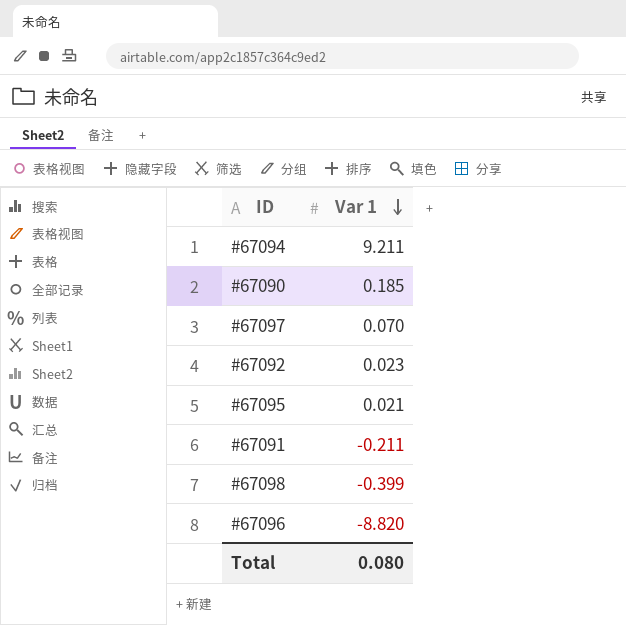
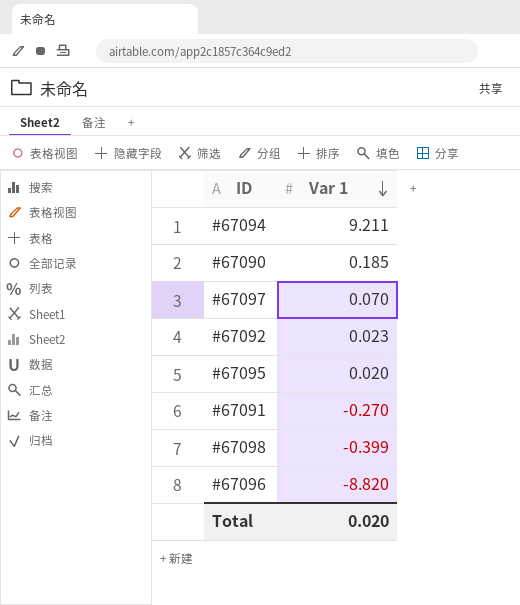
#67095 | Var 1: 0.021 -> 0.020
#67091 | Var 1: -0.211 -> -0.270
Total | Var 1: 0.080 -> 0.020

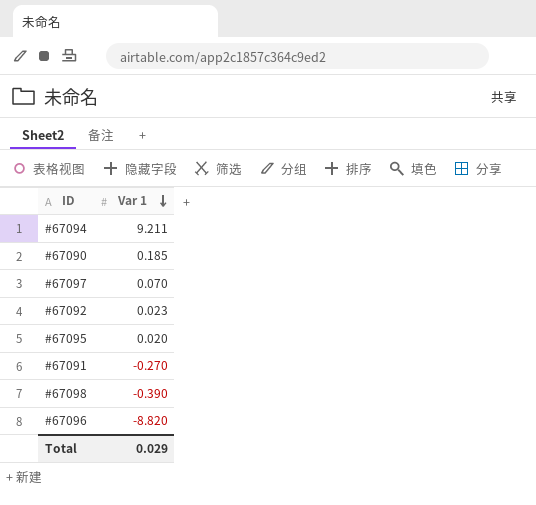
#67098 | Var 1: -0.399 -> -0.390
Total | Var 1: 0.020 -> 0.029

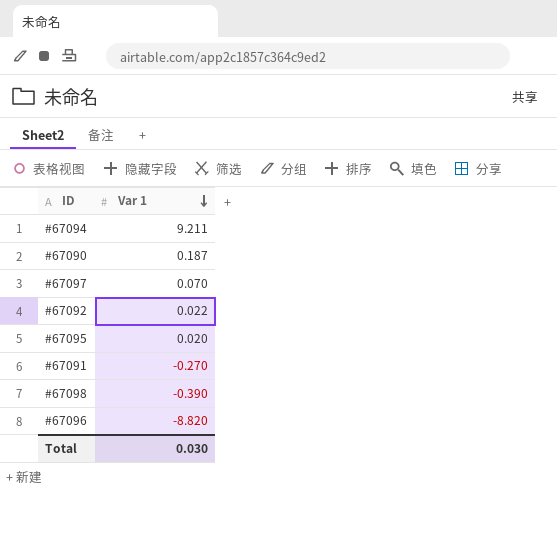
#67090 | Var 1: 0.185 -> 0.187
#67092 | Var 1: 0.023 -> 0.022
Total | Var 1: 0.029 -> 0.030

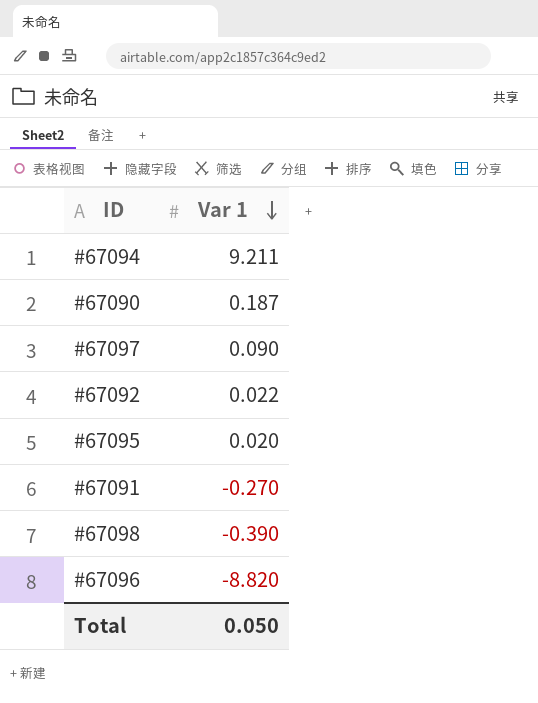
#67097 | Var 1: 0.070 -> 0.090
Total | Var 1: 0.030 -> 0.050

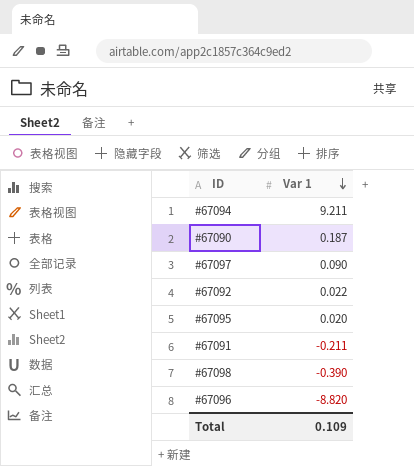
#67091 | Var 1: -0.270 -> -0.211
Total | Var 1: 0.050 -> 0.109

